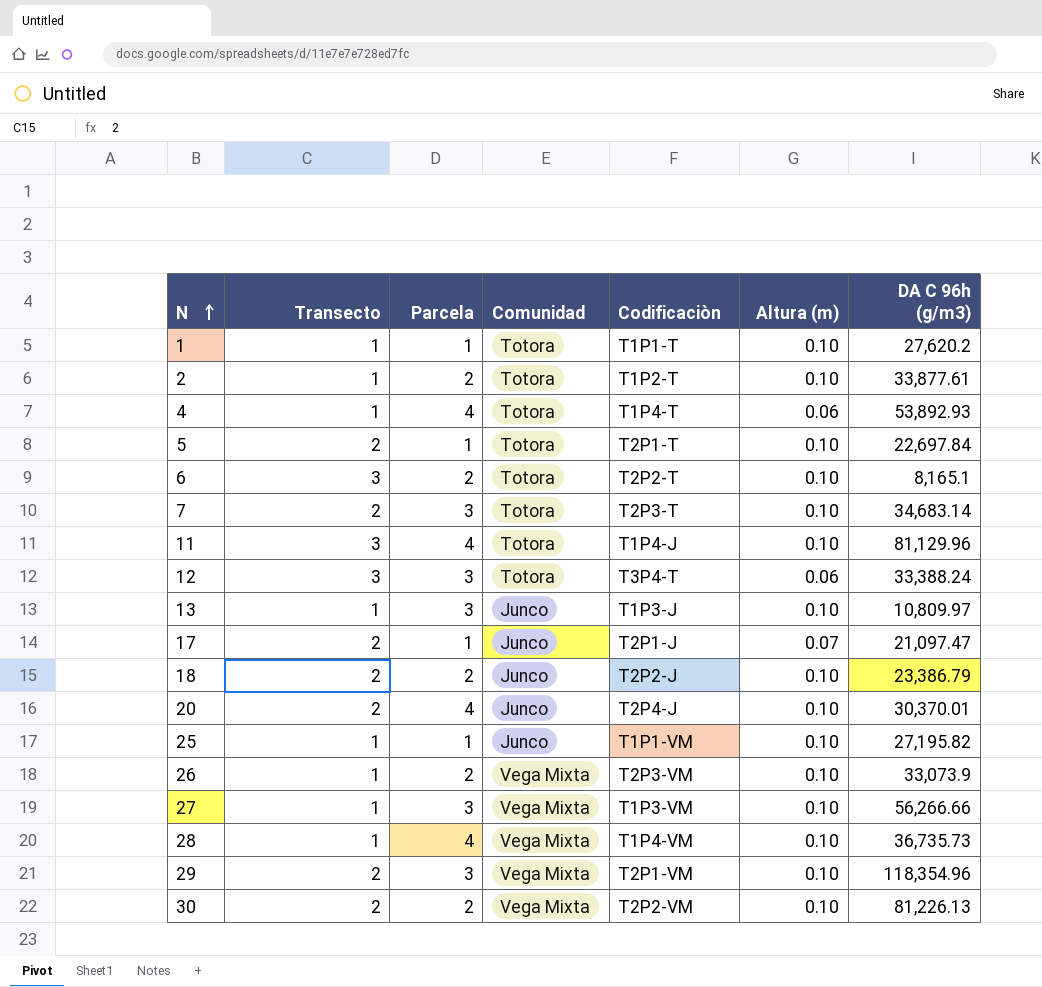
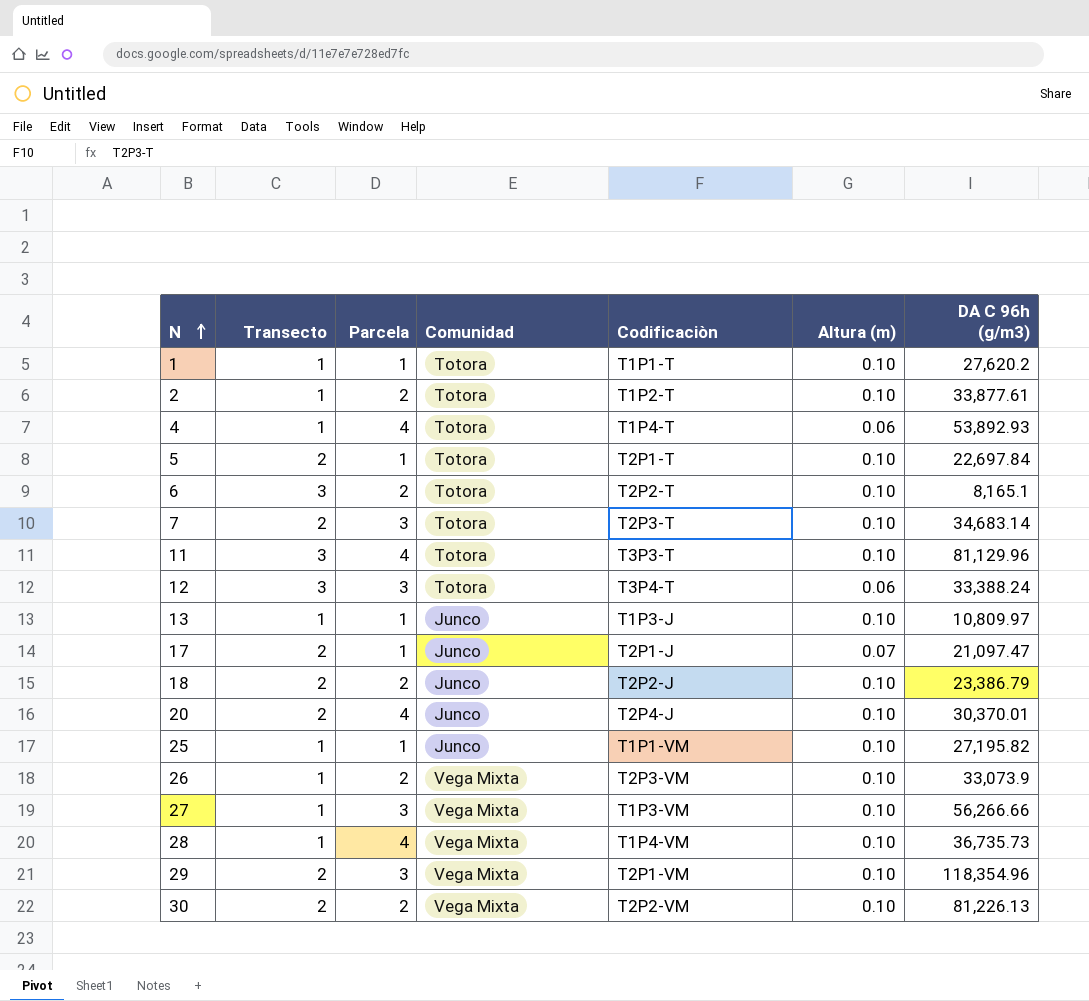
11 | Codificaciòn: T1P4-J -> T3P3-T
13 | Parcela: 3 -> 1

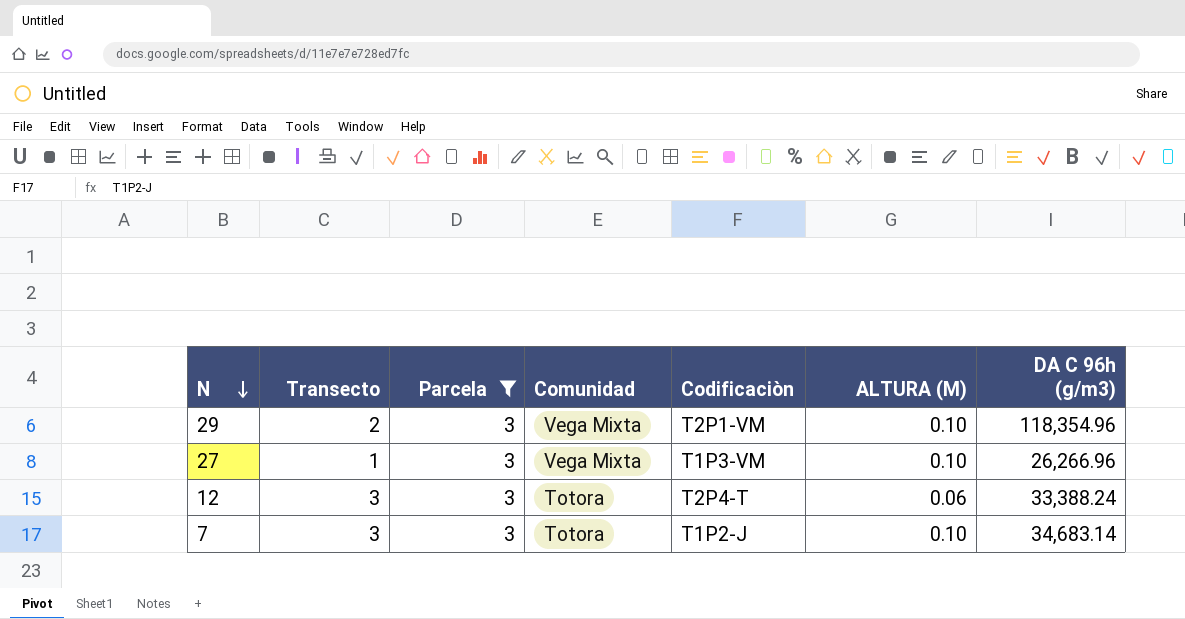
filter: none -> Parcela = 3
row order: N ascending -> N descending
column name: Altura (m) -> ALTURA (M)
27 | DA C 96h (g/m3): 56,266.66 -> 26,266.96
12 | Codificaciòn: T3P4-T -> T2P4-T
7 | Transecto: 2 -> 3
7 | Codificaciòn: T2P3-T -> T1P2-J

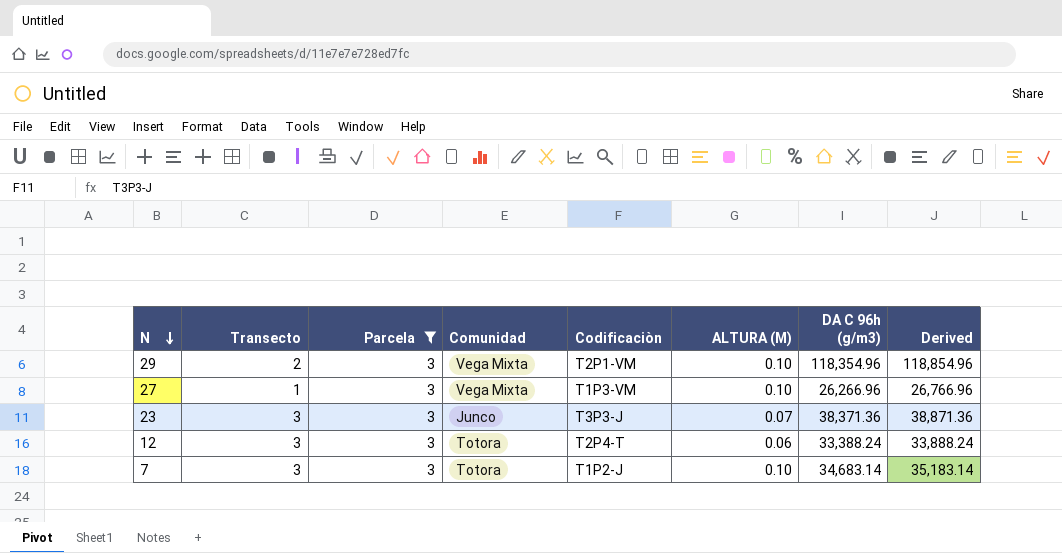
column Derived | formula: none -> [DA C 96h (g/m3)] + 500
row 23: none -> 3 | 3 | Junco | T3P3-J | 0.07 | 38,371.36 | 38,871.36

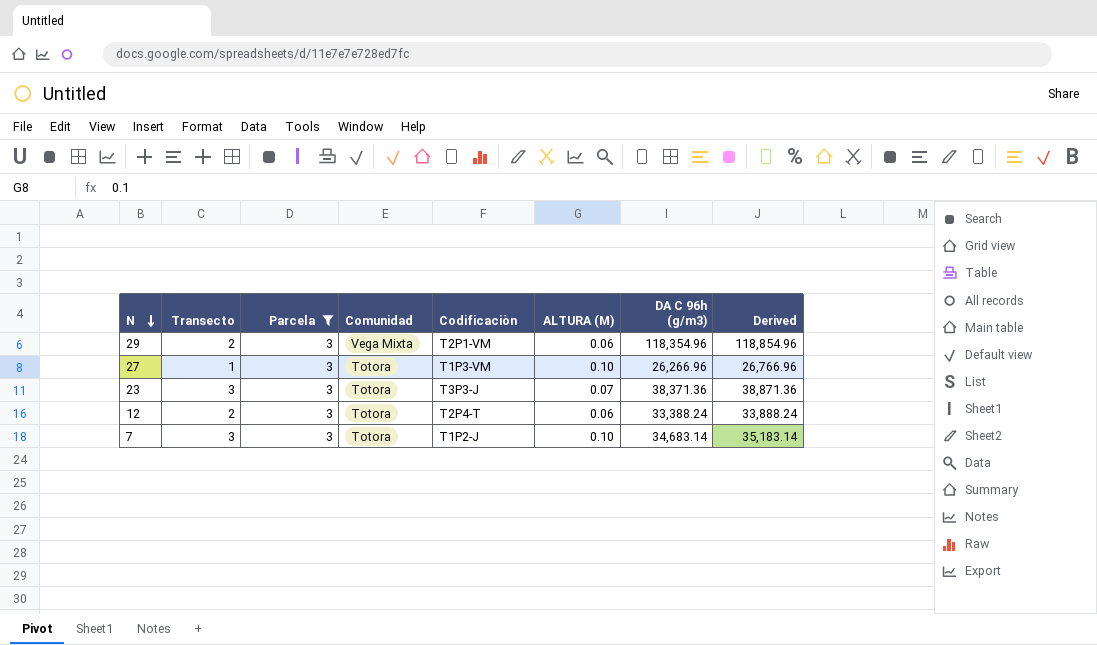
29 | ALTURA (M): 0.10 -> 0.06
27 | Comunidad: Vega Mixta -> Totora
23 | Comunidad: Junco -> Totora
12 | Transecto: 3 -> 2

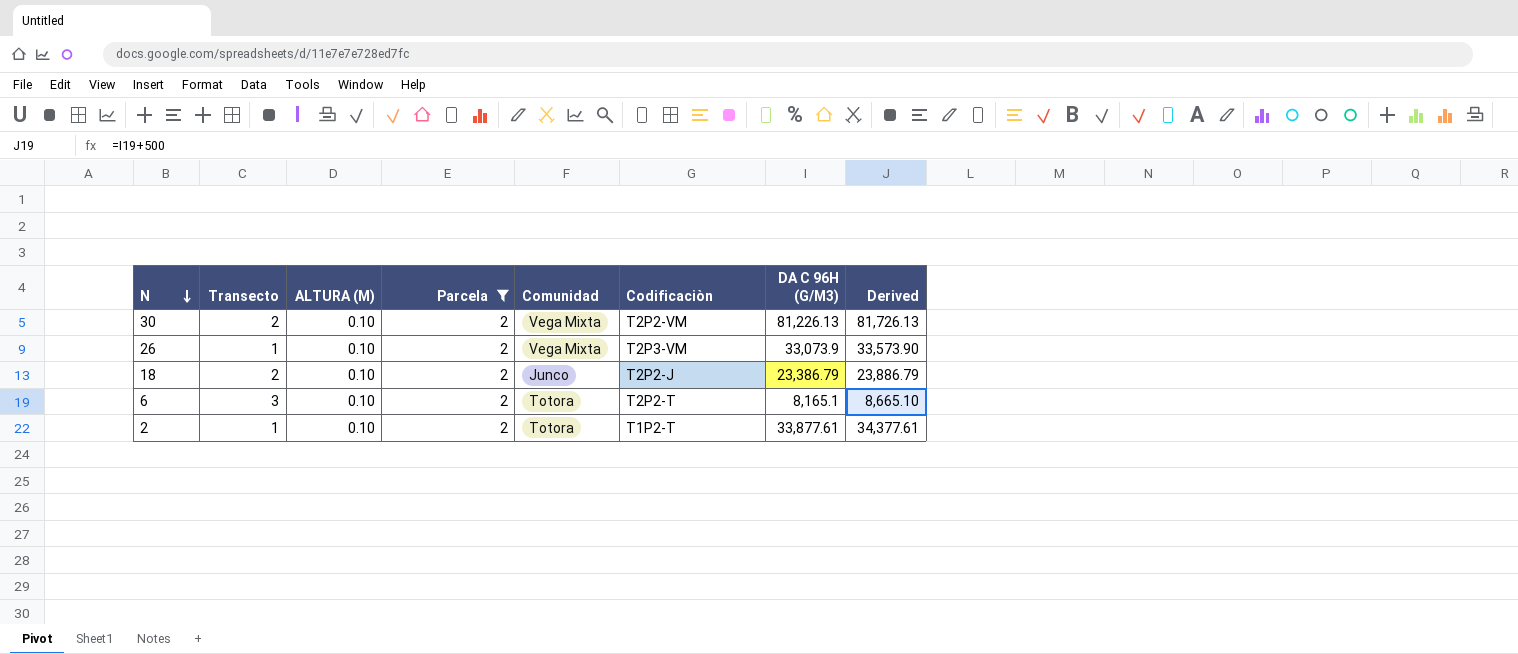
filter: Parcela = 3 -> Parcela = 2
column ALTURA (M) | position: 6 -> 3
column name: DA C 96h (g/m3) -> DA C 96H (G/M3)

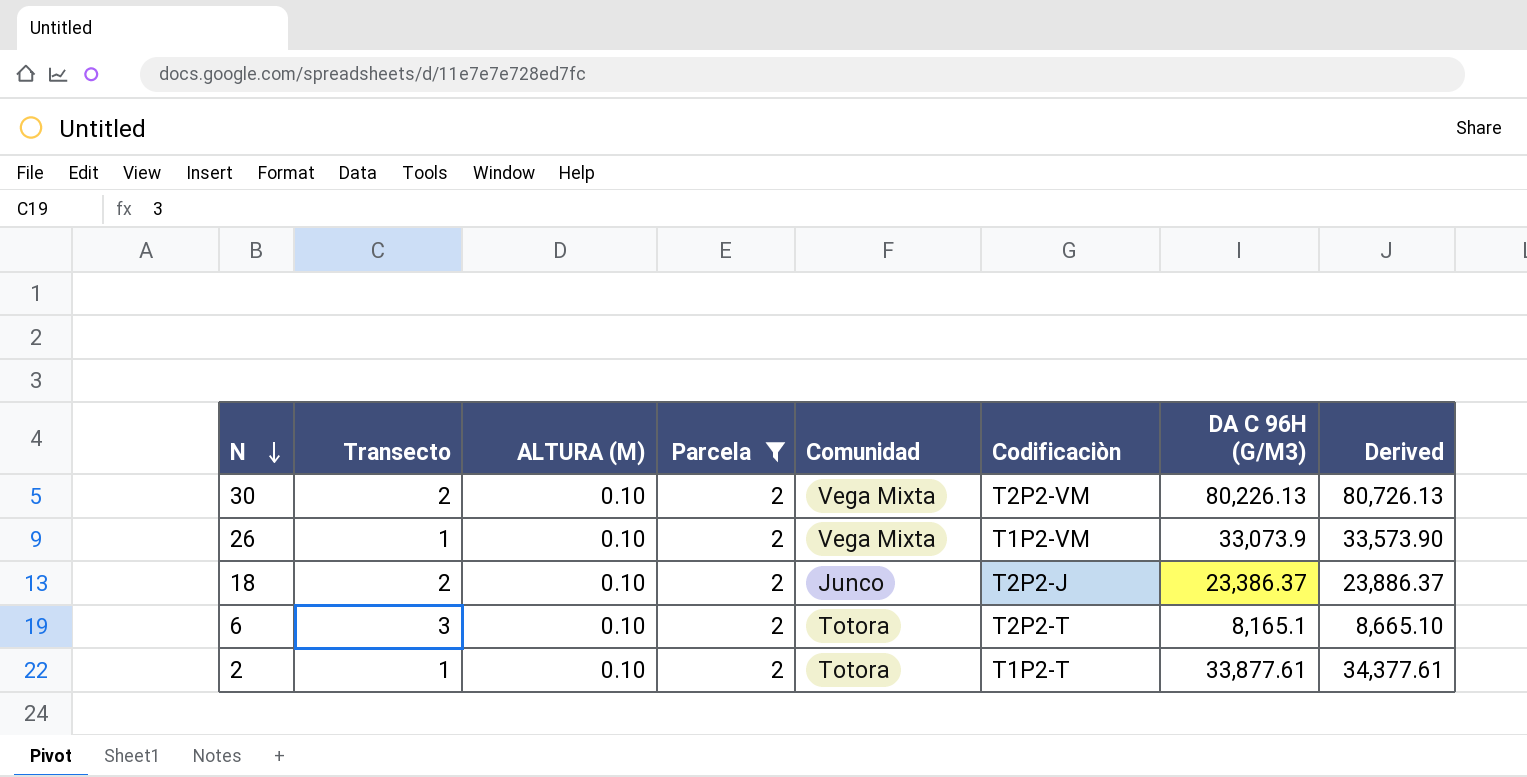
30 | DA C 96H (G/M3): 81,226.13 -> 80,226.13
30 | Derived: 81,726.13 -> 80,726.13
26 | Codificaciòn: T2P3-VM -> T1P2-VM
18 | DA C 96H (G/M3): 23,386.79 -> 23,386.37
18 | Derived: 23,886.79 -> 23,886.37

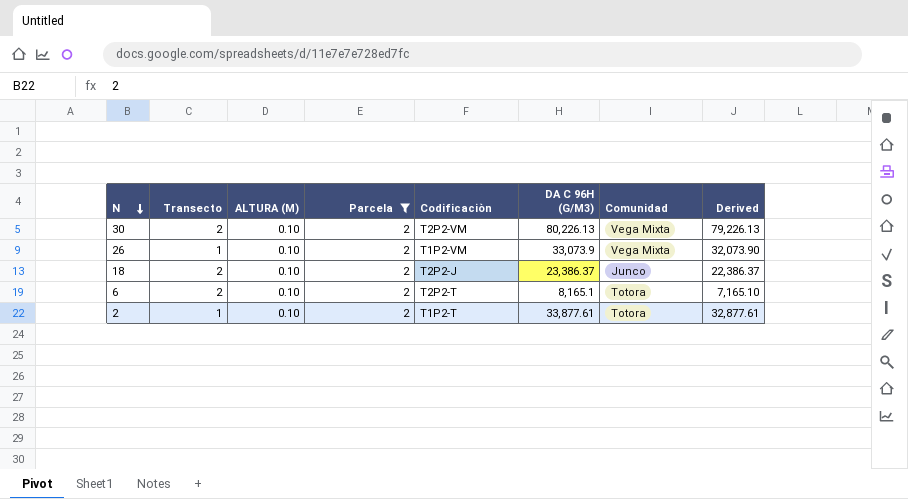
column Comunidad | position: 5 -> 7
column Derived | formula: [DA C 96H (G/M3)] + 500 -> [DA C 96H (G/M3)] - 1000
6 | Transecto: 3 -> 2

